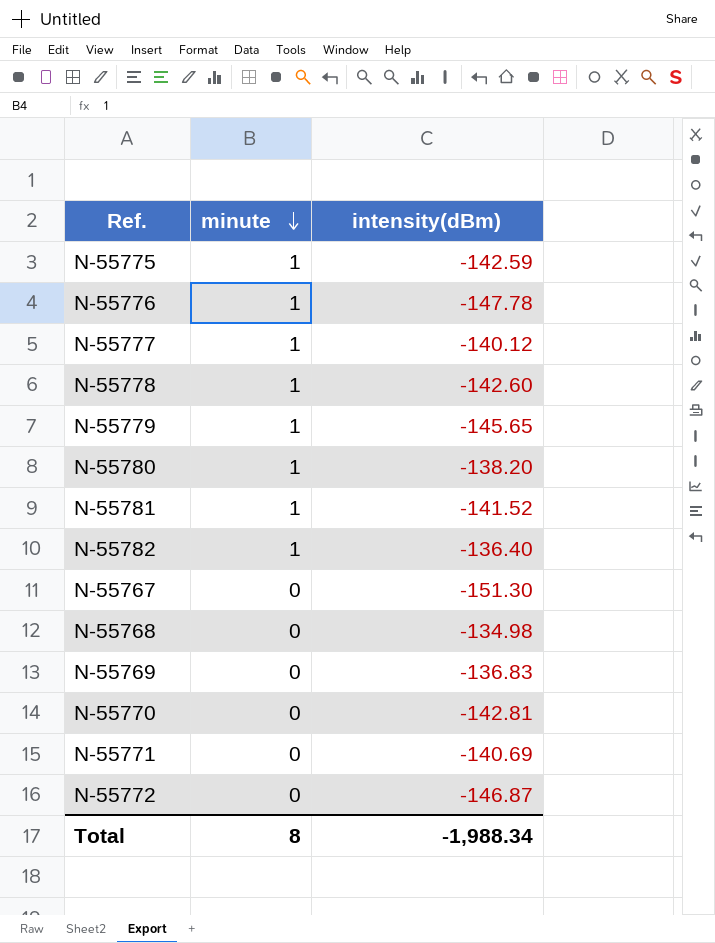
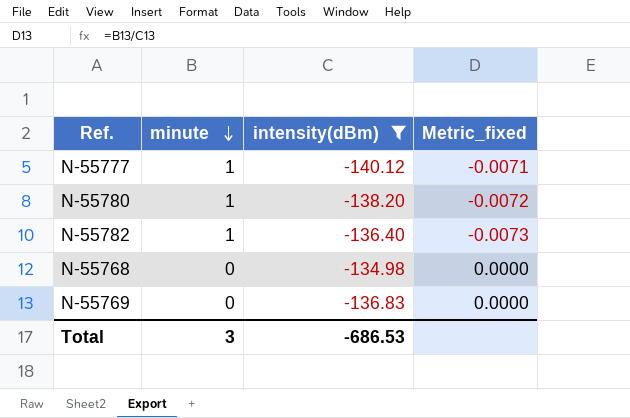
filter: none -> intensity(dBm) >= -140.12
column Metric_fixed | formula: none -> [minute] / [intensity(dBm)]
Total | minute: 8 -> 3
Total | intensity(dBm): -1,988.34 -> -686.53

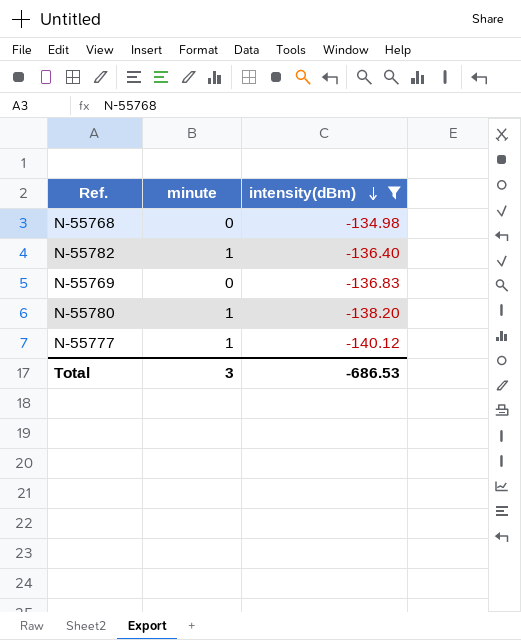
row order: minute descending -> intensity(dBm) descending
column Metric_fixed | formula: [minute] / [intensity(dBm)] -> none

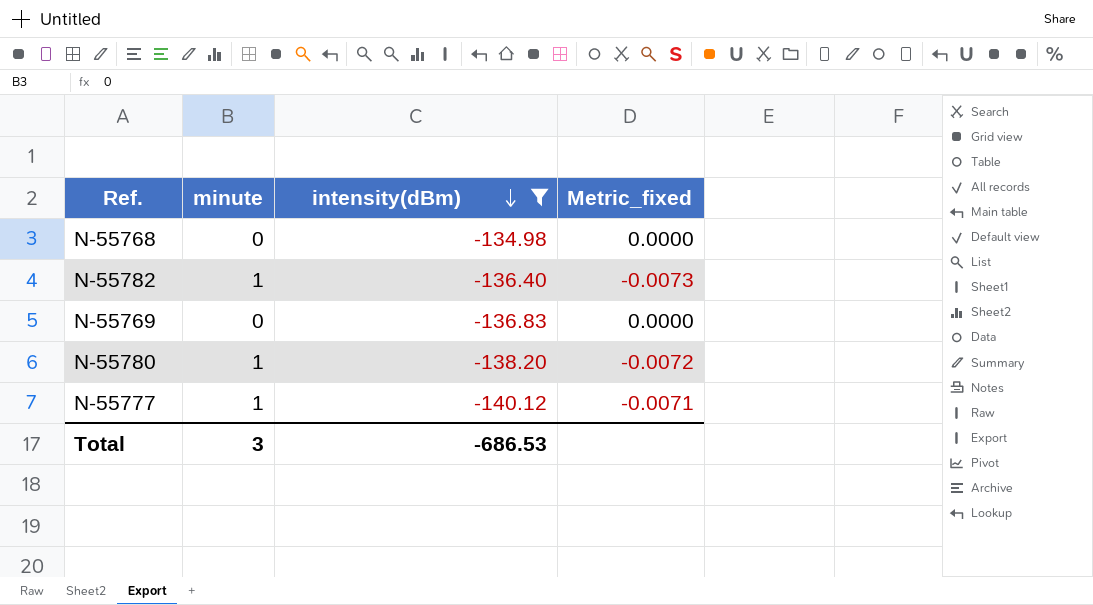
column Metric_fixed | formula: none -> [minute] / [intensity(dBm)]

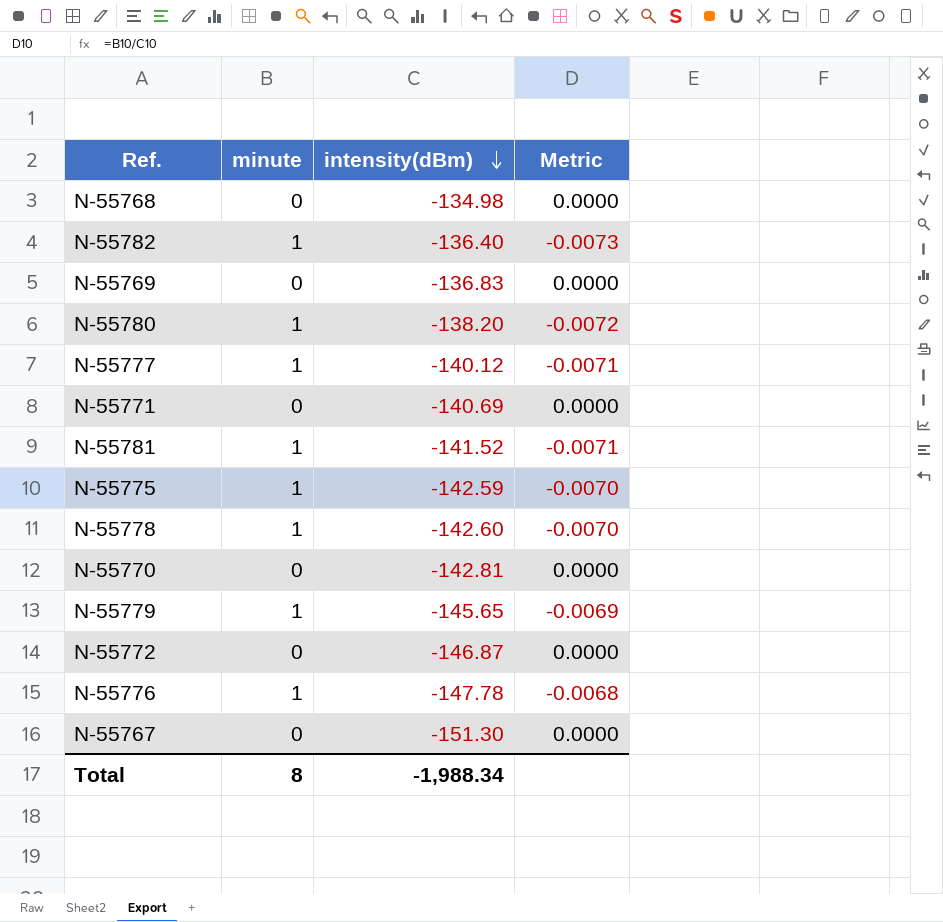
filter: intensity(dBm) >= -140.12 -> none
column name: Metric_fixed -> Metric
Total | minute: 3 -> 8
Total | intensity(dBm): -686.53 -> -1,988.34

